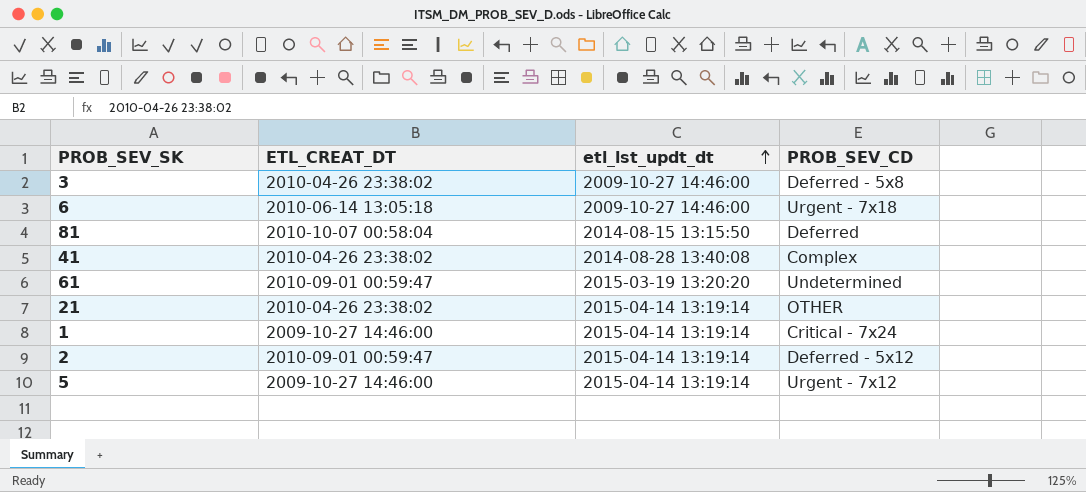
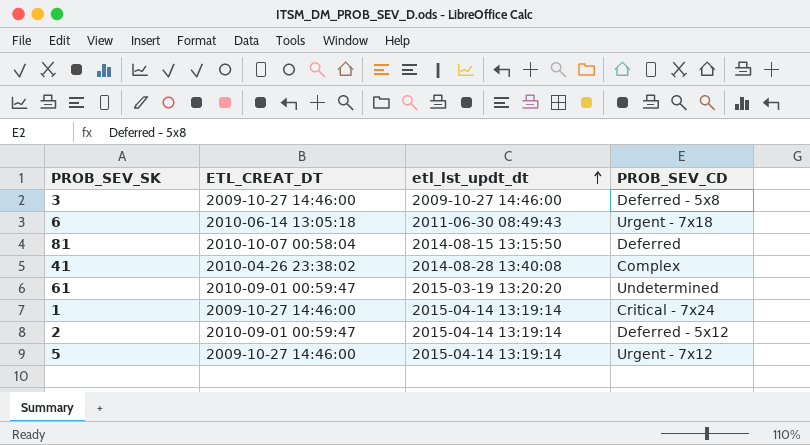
row 21: 2010-04-26 23:38:02 | 2015-04-14 13:19:14 | OTHER -> none
3 | ETL_CREAT_DT: 2010-04-26 23:38:02 -> 2009-10-27 14:46:00
6 | etl_lst_updt_dt: 2009-10-27 14:46:00 -> 2011-06-30 08:49:43

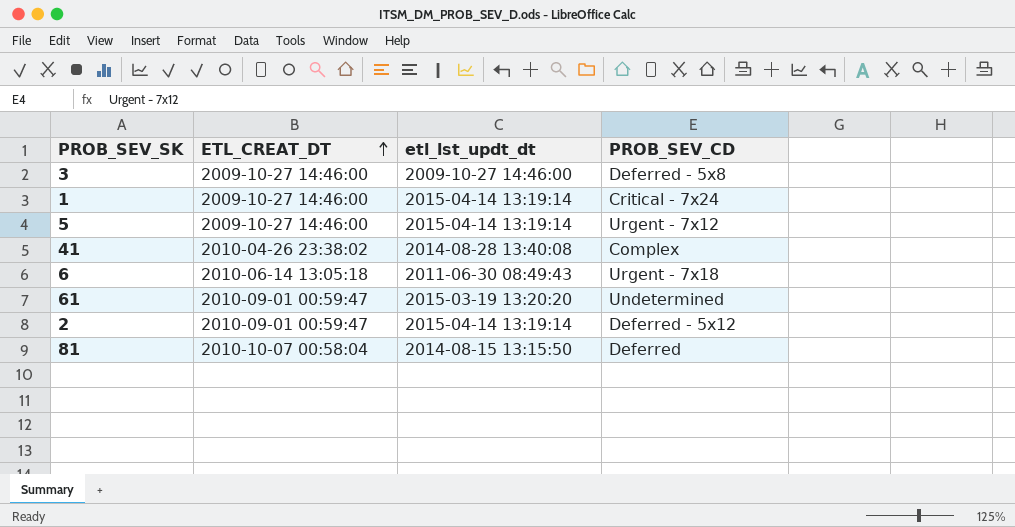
row order: etl_lst_updt_dt ascending -> ETL_CREAT_DT ascending

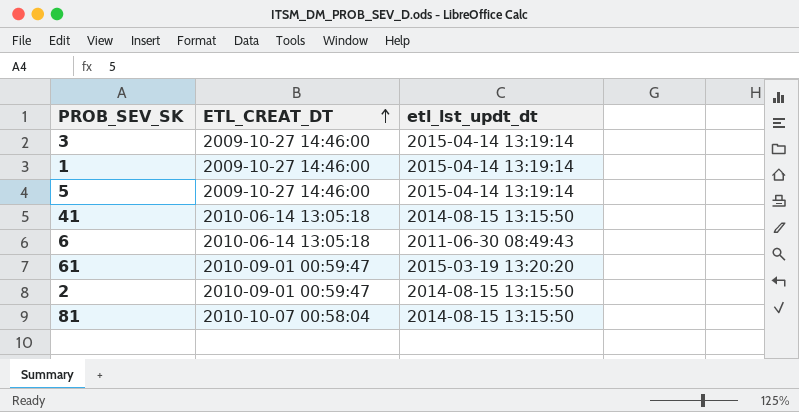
column PROB_SEV_CD | position: 4 -> none
3 | etl_lst_updt_dt: 2009-10-27 14:46:00 -> 2015-04-14 13:19:14
41 | ETL_CREAT_DT: 2010-04-26 23:38:02 -> 2010-06-14 13:05:18
41 | etl_lst_updt_dt: 2014-08-28 13:40:08 -> 2014-08-15 13:15:50
2 | etl_lst_updt_dt: 2015-04-14 13:19:14 -> 2014-08-15 13:15:50

